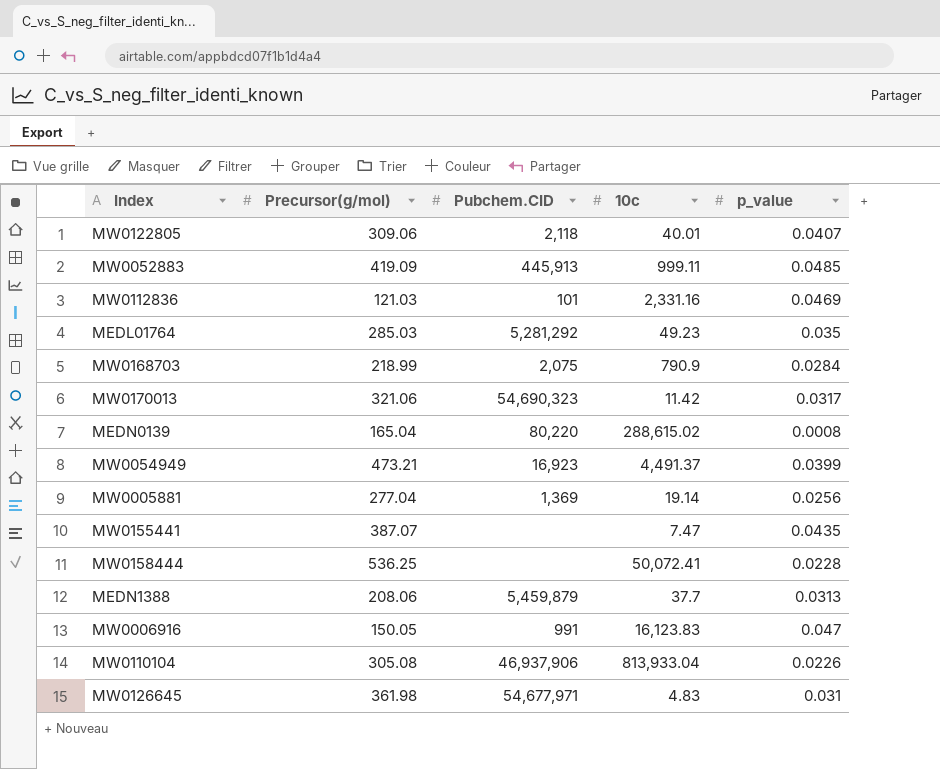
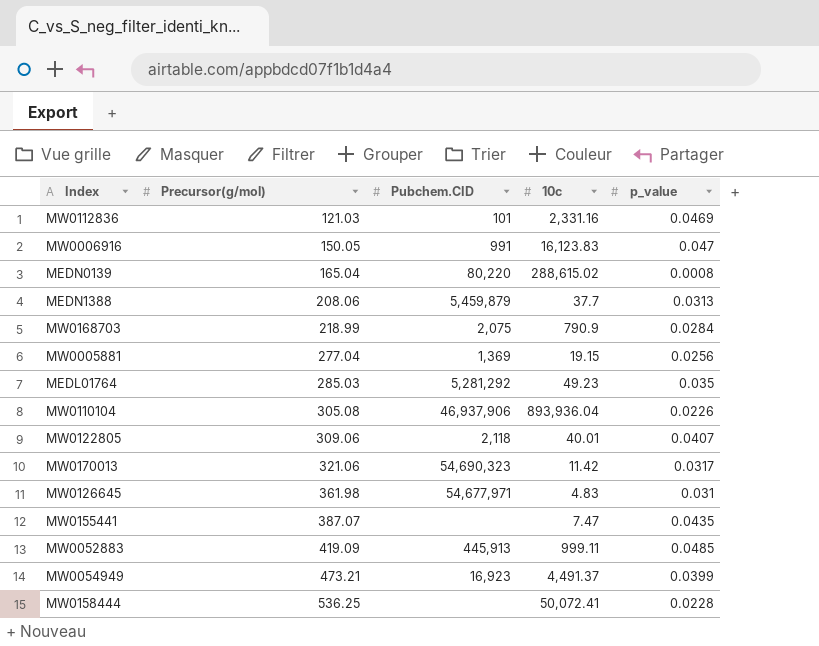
row order: none -> Precursor(g/mol) ascending
MW0005881 | 10c: 19.14 -> 19.15
MW0110104 | 10c: 813,933.04 -> 893,936.04

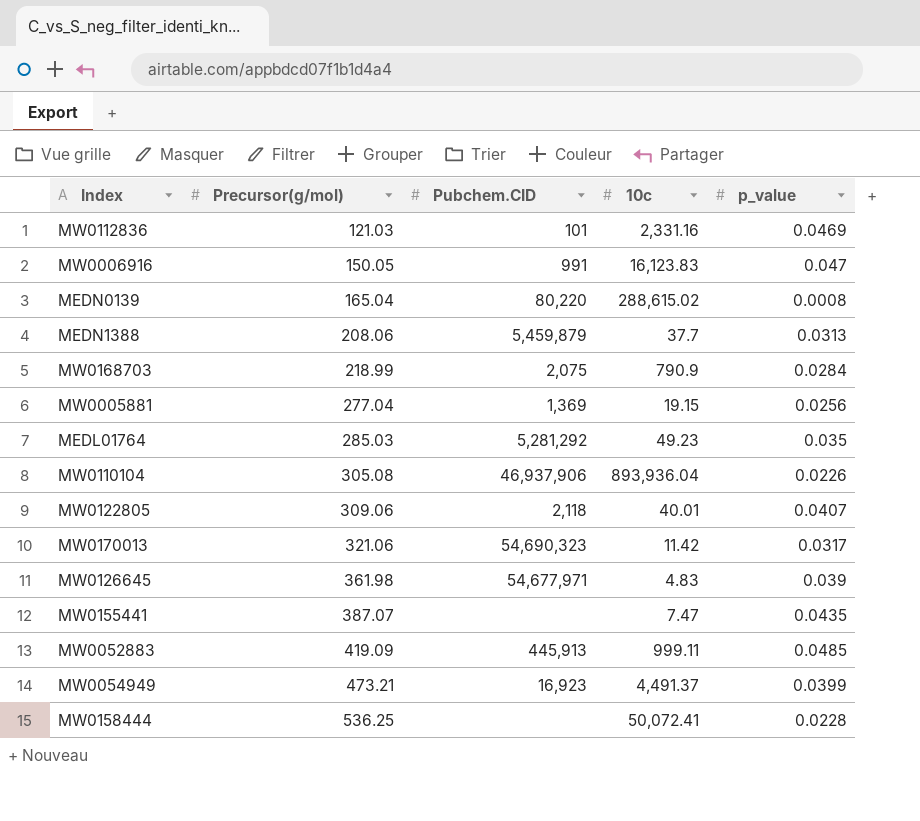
MW0126645 | p_value: 0.031 -> 0.039

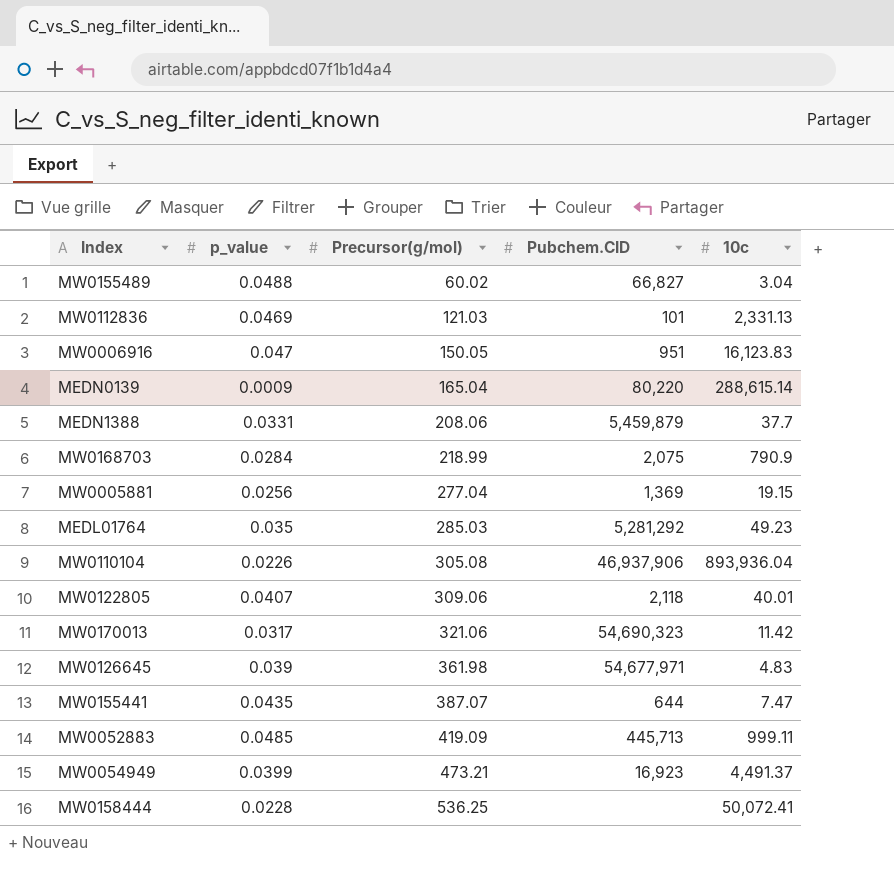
column p_value | position: 5 -> 2
row MW0155489: none -> 0.0488 | 60.02 | 66,827 | 3.04
MW0112836 | 10c: 2,331.16 -> 2,331.13
MW0006916 | Pubchem.CID: 991 -> 951
MEDN0139 | p_value: 0.0008 -> 0.0009
MEDN0139 | 10c: 288,615.02 -> 288,615.14
MEDN1388 | p_value: 0.0313 -> 0.0331
MW0155441 | Pubchem.CID: none -> 644
MW0052883 | Pubchem.CID: 445,913 -> 445,713

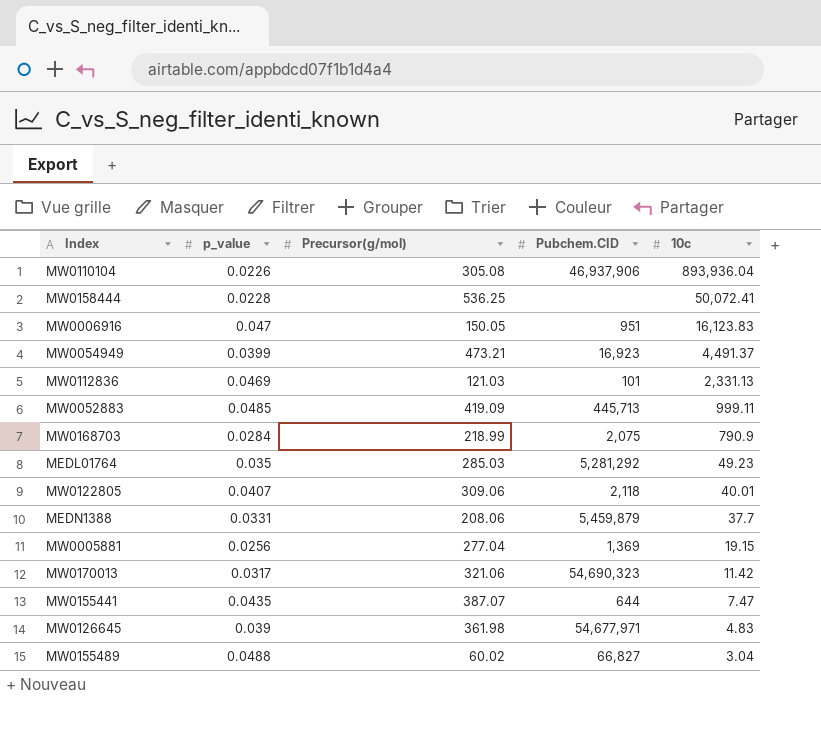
row order: Precursor(g/mol) ascending -> 10c descending
row MEDN0139: 0.0009 | 165.04 | 80,220 | 288,615.14 -> none

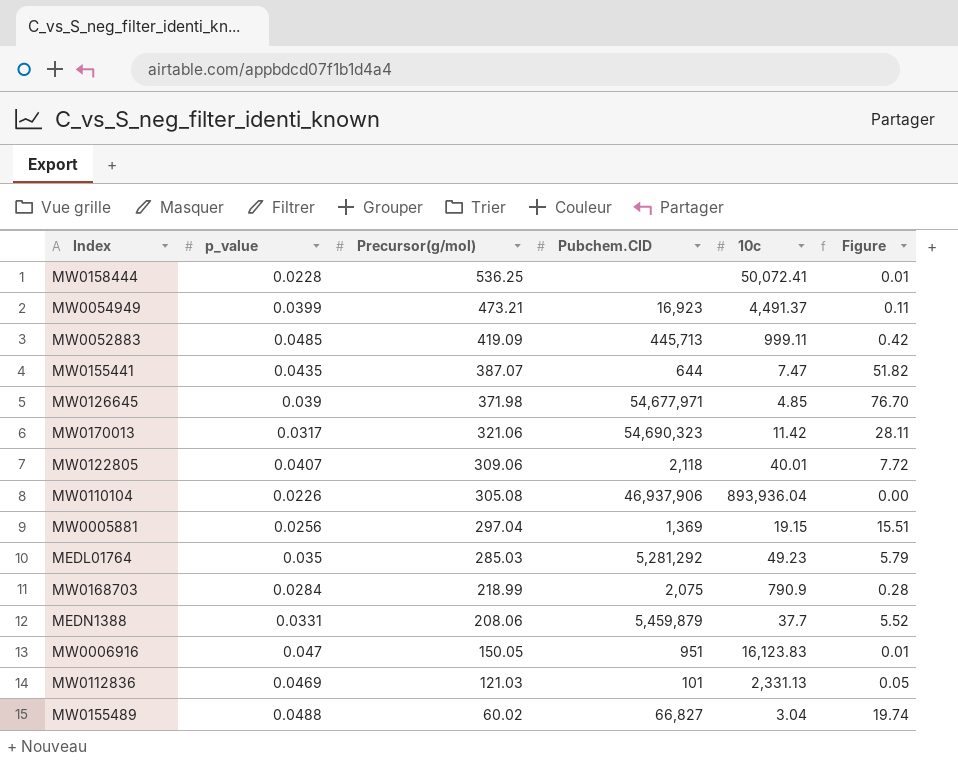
row order: 10c descending -> Precursor(g/mol) descending
column Figure | formula: none -> [Precursor(g/mol)] / [10c]
MW0126645 | Precursor(g/mol): 361.98 -> 371.98
MW0126645 | 10c: 4.83 -> 4.85
MW0005881 | Precursor(g/mol): 277.04 -> 297.04

